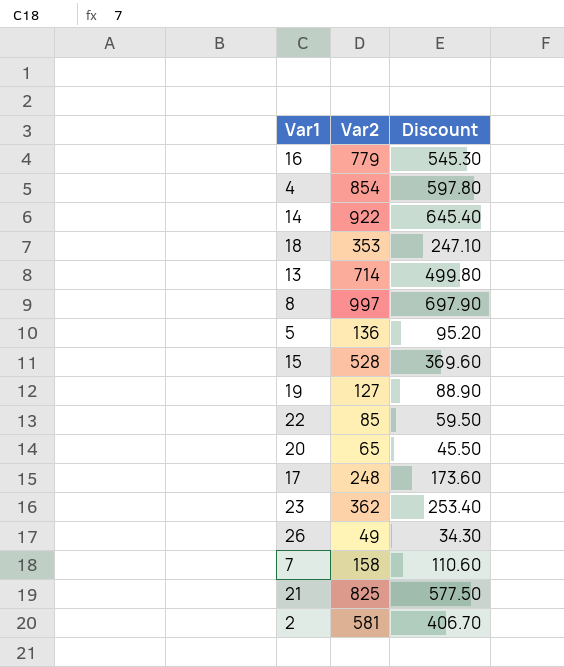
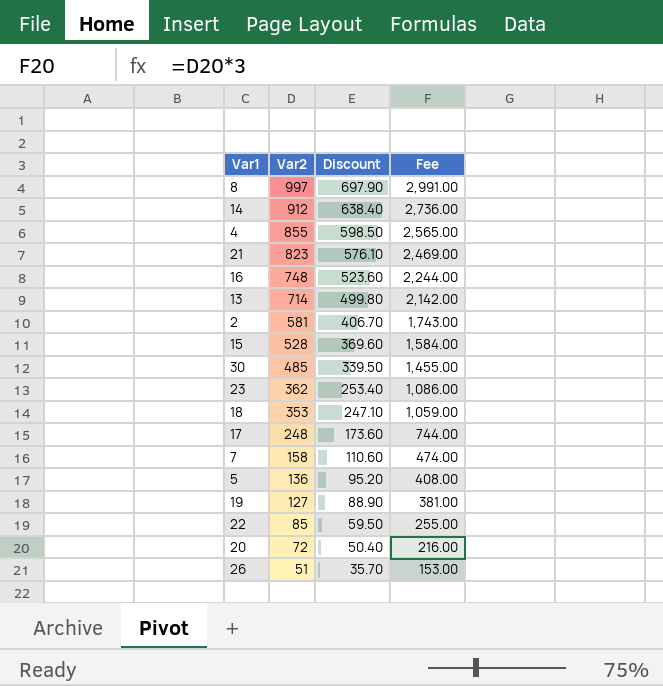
row order: none -> Var2 descending
column Fee | formula: none -> [Var2] * 3
14 | Var2: 922 -> 912
14 | Discount: 645.40 -> 638.40
4 | Var2: 854 -> 855
4 | Discount: 597.80 -> 598.50
21 | Var2: 825 -> 823
21 | Discount: 577.50 -> 576.10
16 | Var2: 779 -> 748
16 | Discount: 545.30 -> 523.60
row 30: none -> 485 | 339.50 | 1,455.00
20 | Var2: 65 -> 72
20 | Discount: 45.50 -> 50.40
26 | Var2: 49 -> 51
26 | Discount: 34.30 -> 35.70

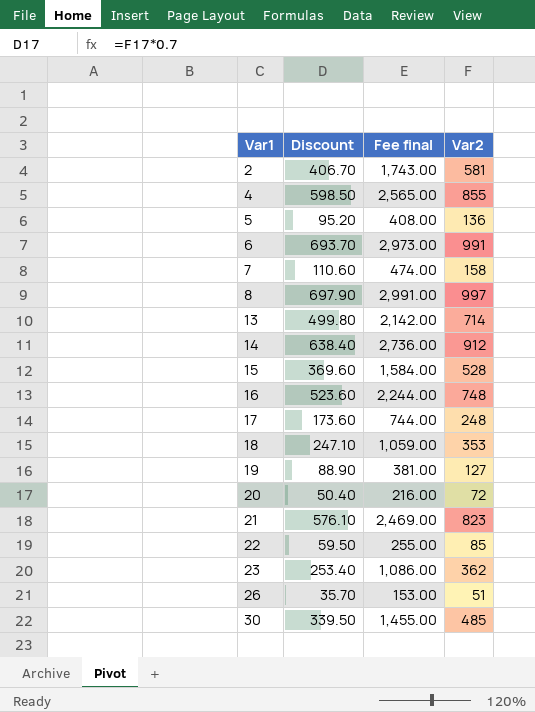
row order: Var2 descending -> Var1 ascending
column name: Fee -> Fee final
column Var2 | position: 2 -> 4
row 6: none -> 693.70 | 2,973.00 | 991

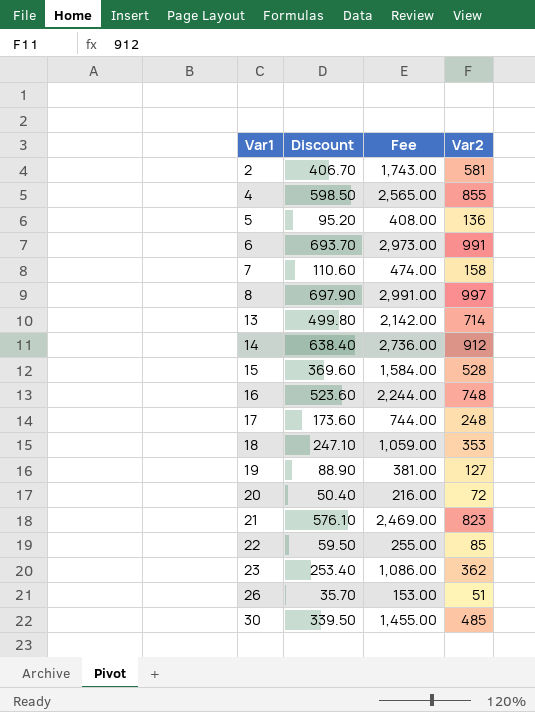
column name: Fee final -> Fee

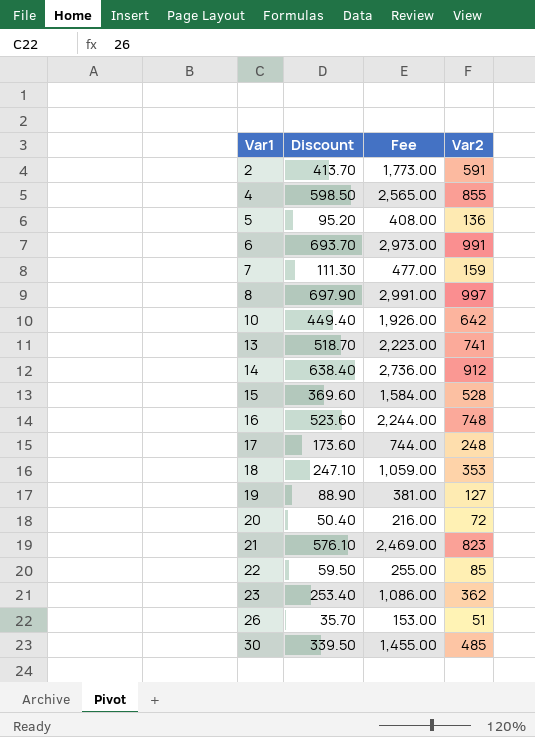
2 | Discount: 406.70 -> 413.70
2 | Fee: 1,743.00 -> 1,773.00
2 | Var2: 581 -> 591
7 | Discount: 110.60 -> 111.30
7 | Fee: 474.00 -> 477.00
7 | Var2: 158 -> 159
row 10: none -> 449.40 | 1,926.00 | 642
13 | Discount: 499.80 -> 518.70
13 | Fee: 2,142.00 -> 2,223.00
13 | Var2: 714 -> 741

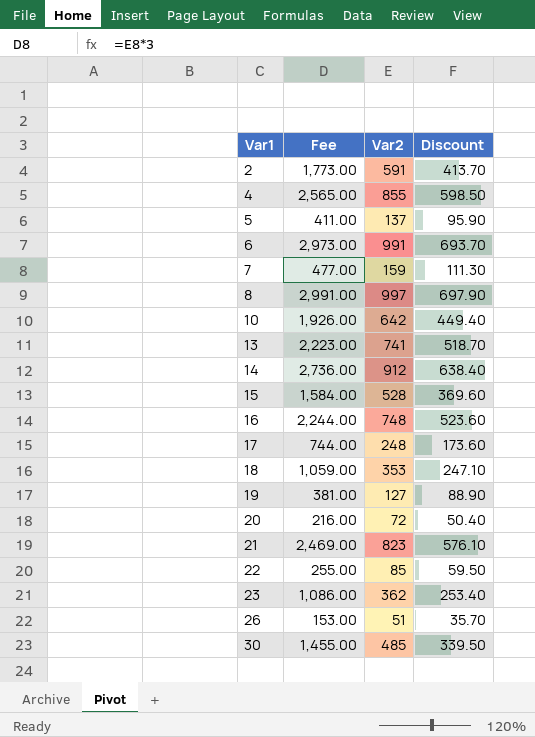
column Discount | position: 2 -> 4
5 | Fee: 408.00 -> 411.00
5 | Var2: 136 -> 137
5 | Discount: 95.20 -> 95.90

